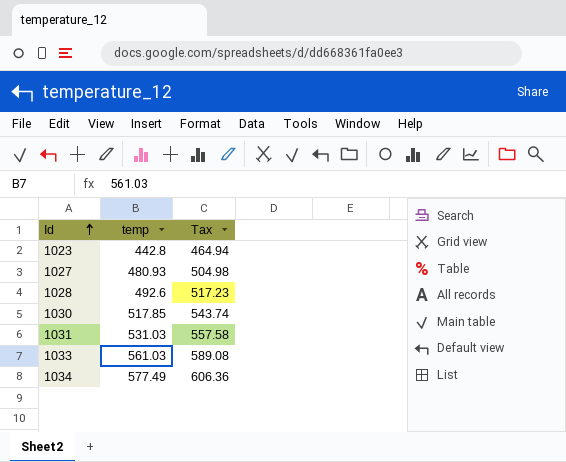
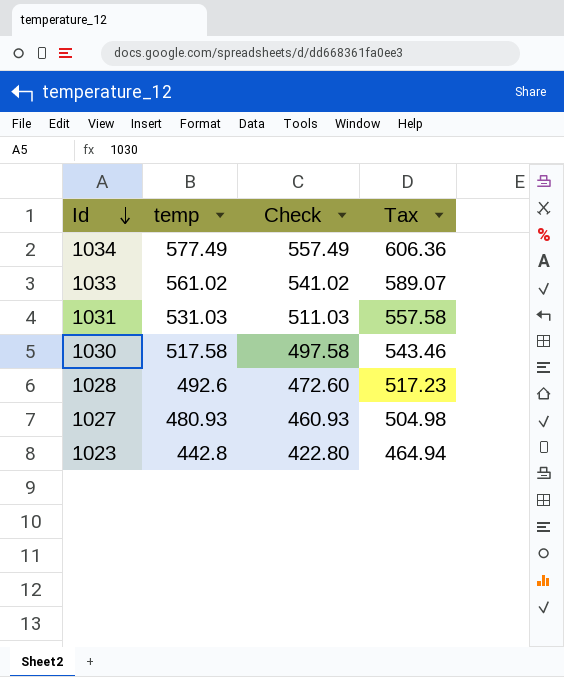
row order: Id ascending -> Id descending
column Check | formula: none -> [temp] - 20
1033 | temp: 561.03 -> 561.02
1033 | Tax: 589.08 -> 589.07
1030 | temp: 517.85 -> 517.58
1030 | Tax: 543.74 -> 543.46

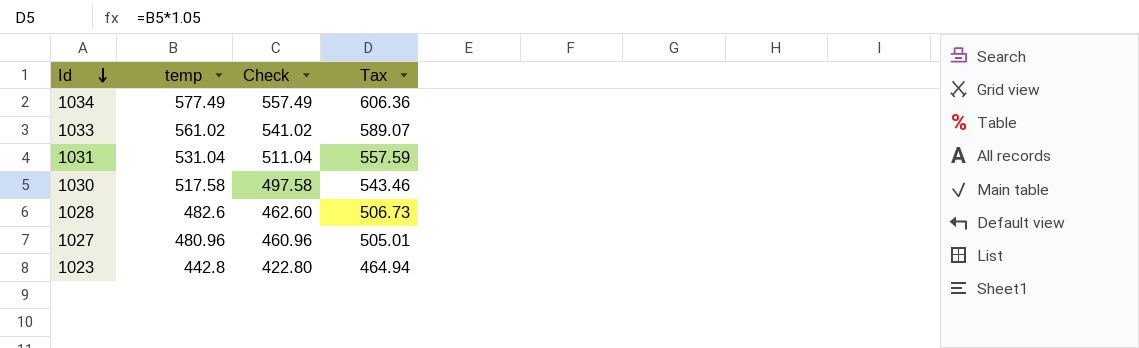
1031 | temp: 531.03 -> 531.04
1031 | Check: 511.03 -> 511.04
1031 | Tax: 557.58 -> 557.59
1028 | temp: 492.6 -> 482.6
1028 | Check: 472.60 -> 462.60
1028 | Tax: 517.23 -> 506.73
1027 | temp: 480.93 -> 480.96
1027 | Check: 460.93 -> 460.96
1027 | Tax: 504.98 -> 505.01

